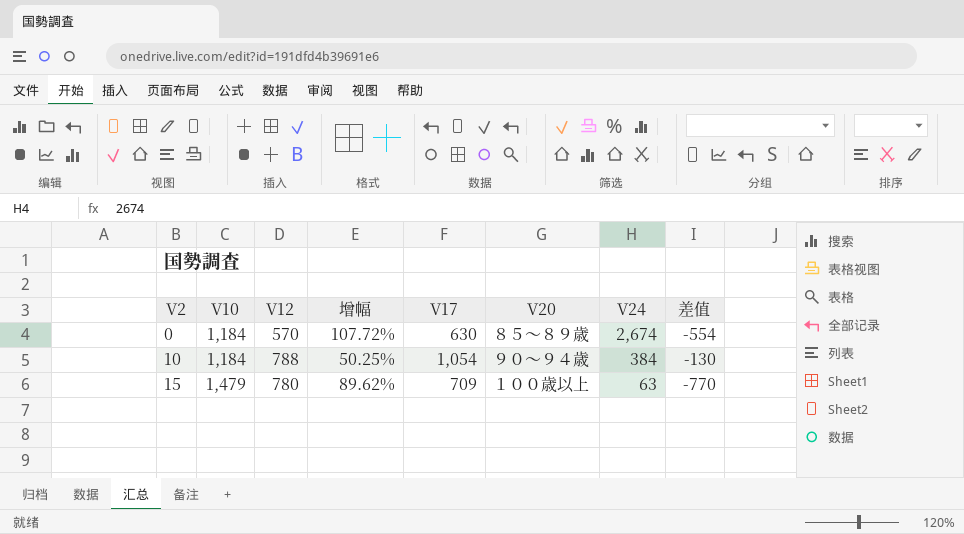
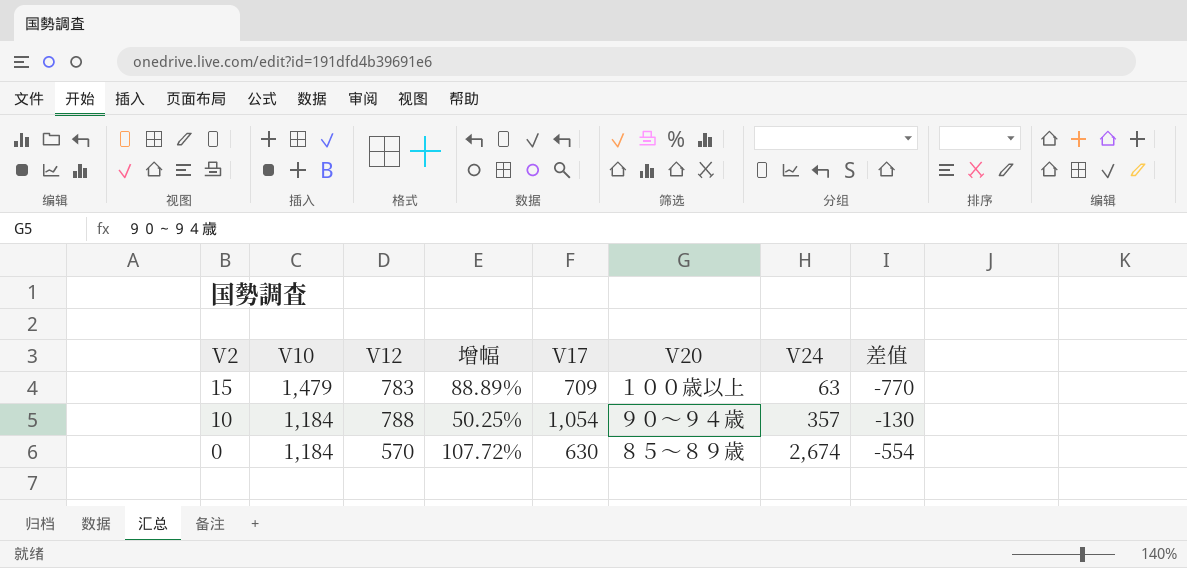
row order: V2 ascending -> V2 descending
15 | V12: 780 -> 783
15 | 增幅: 89.62% -> 88.89%
10 | V24: 384 -> 357

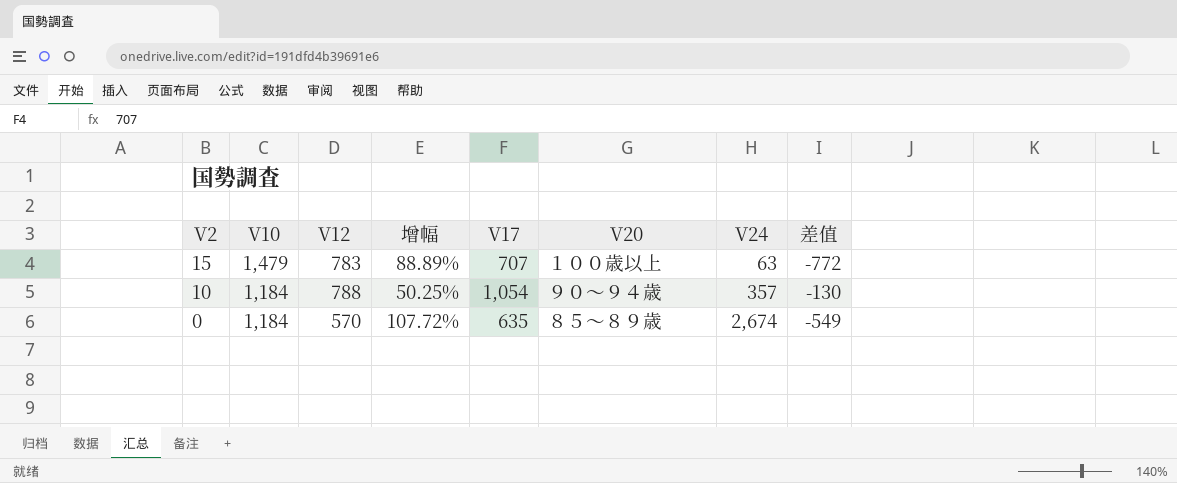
15 | V17: 709 -> 707
15 | 差值: -770 -> -772
0 | V17: 630 -> 635
0 | 差值: -554 -> -549

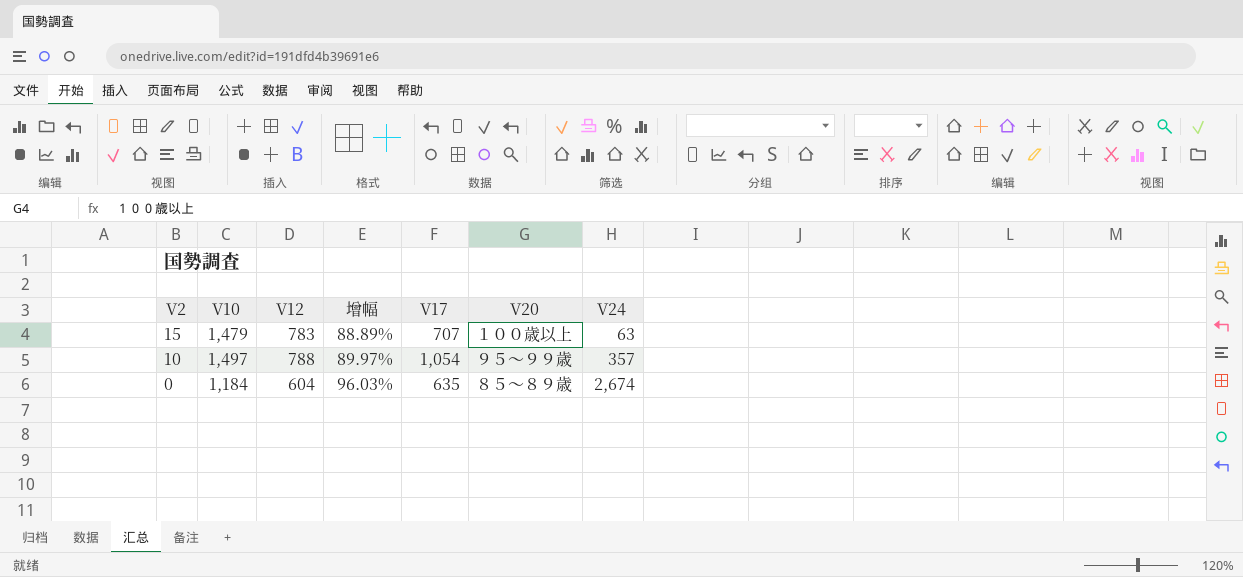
column 差值 | formula: [V17] - [V10] -> none
10 | V10: 1,184 -> 1,497
10 | 增幅: 50.25% -> 89.97%
10 | V20: ９０～９４歳 -> ９５～９９歳
0 | V12: 570 -> 604
0 | 增幅: 107.72% -> 96.03%

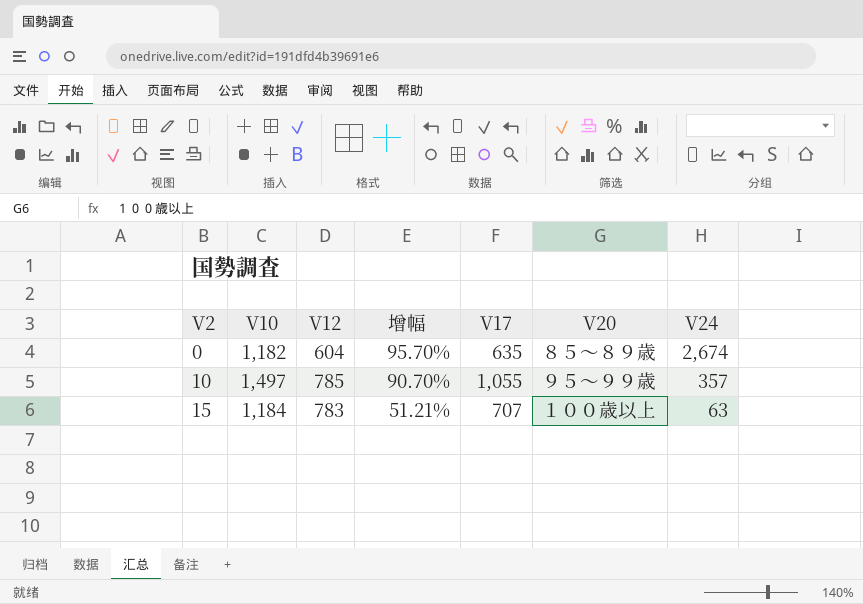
row order: V2 descending -> V2 ascending
0 | V10: 1,184 -> 1,182
0 | 增幅: 96.03% -> 95.70%
10 | V12: 788 -> 785
10 | 增幅: 89.97% -> 90.70%
10 | V17: 1,054 -> 1,055
15 | V10: 1,479 -> 1,184
15 | 增幅: 88.89% -> 51.21%

